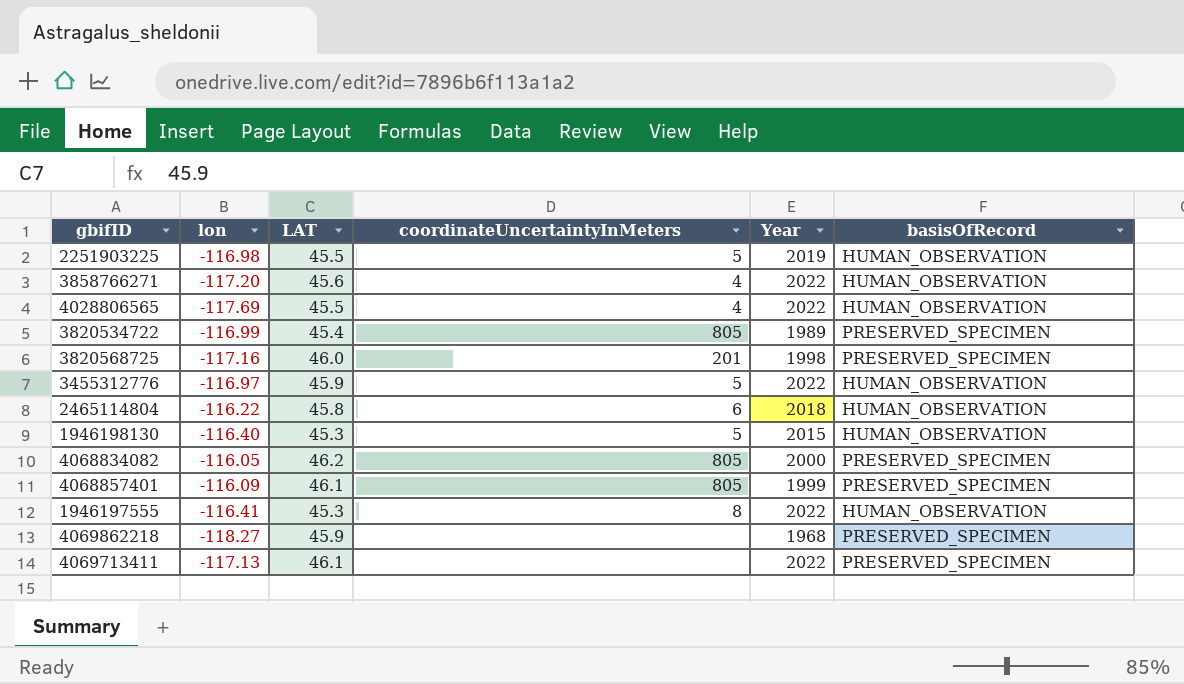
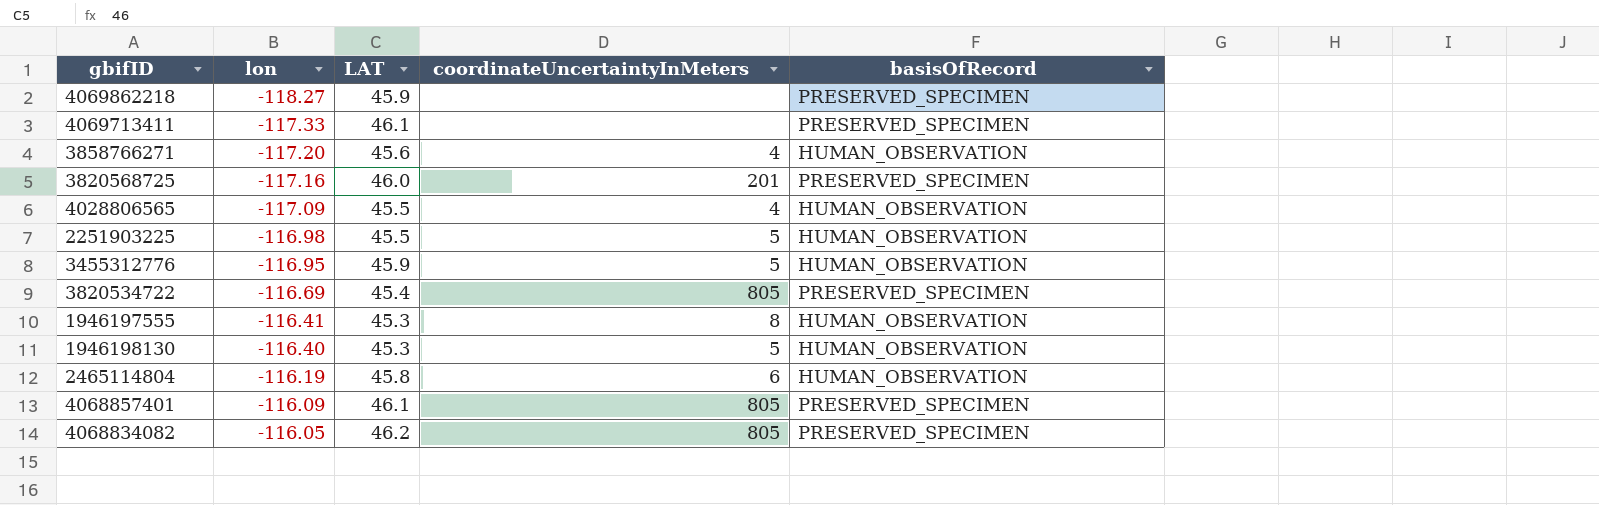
row order: none -> lon ascending
column Year | position: 5 -> none
4069713411 | lon: -117.13 -> -117.33
4028806565 | lon: -117.69 -> -117.09
3455312776 | lon: -116.97 -> -116.95
3820534722 | lon: -116.99 -> -116.69
2465114804 | lon: -116.22 -> -116.19

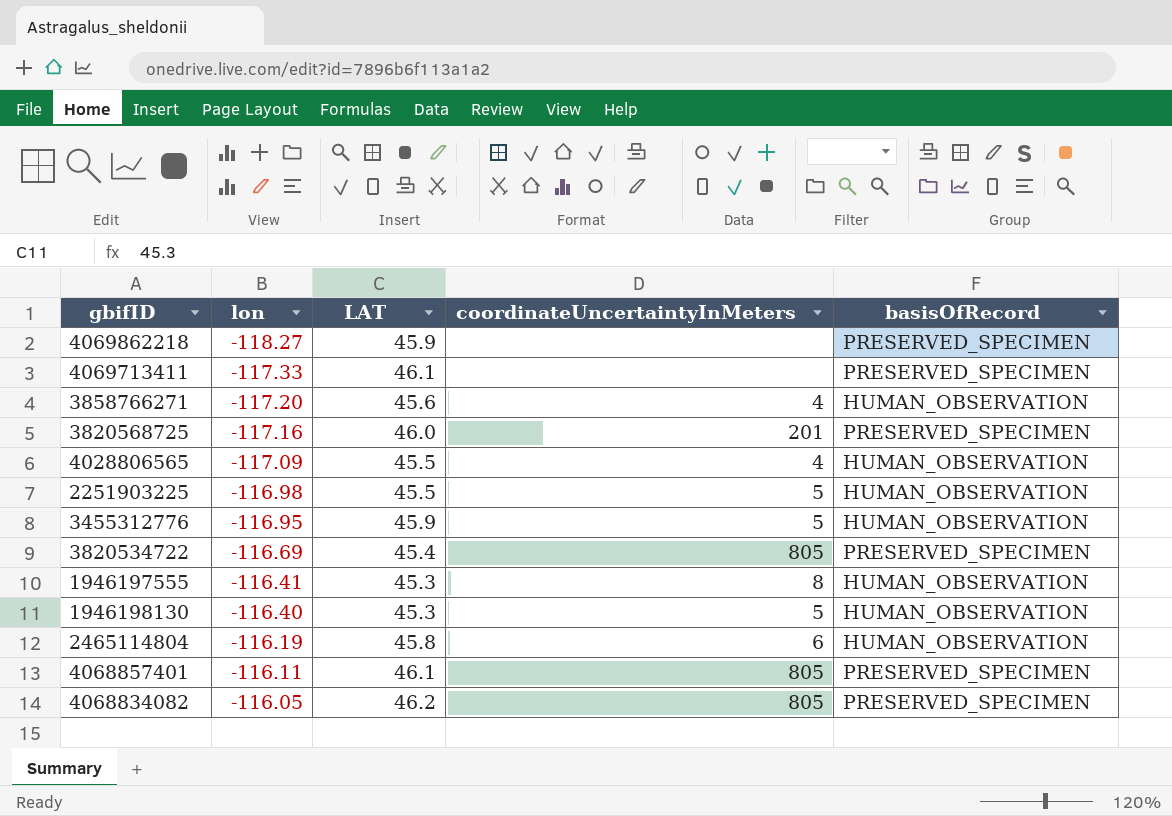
4068857401 | lon: -116.09 -> -116.11

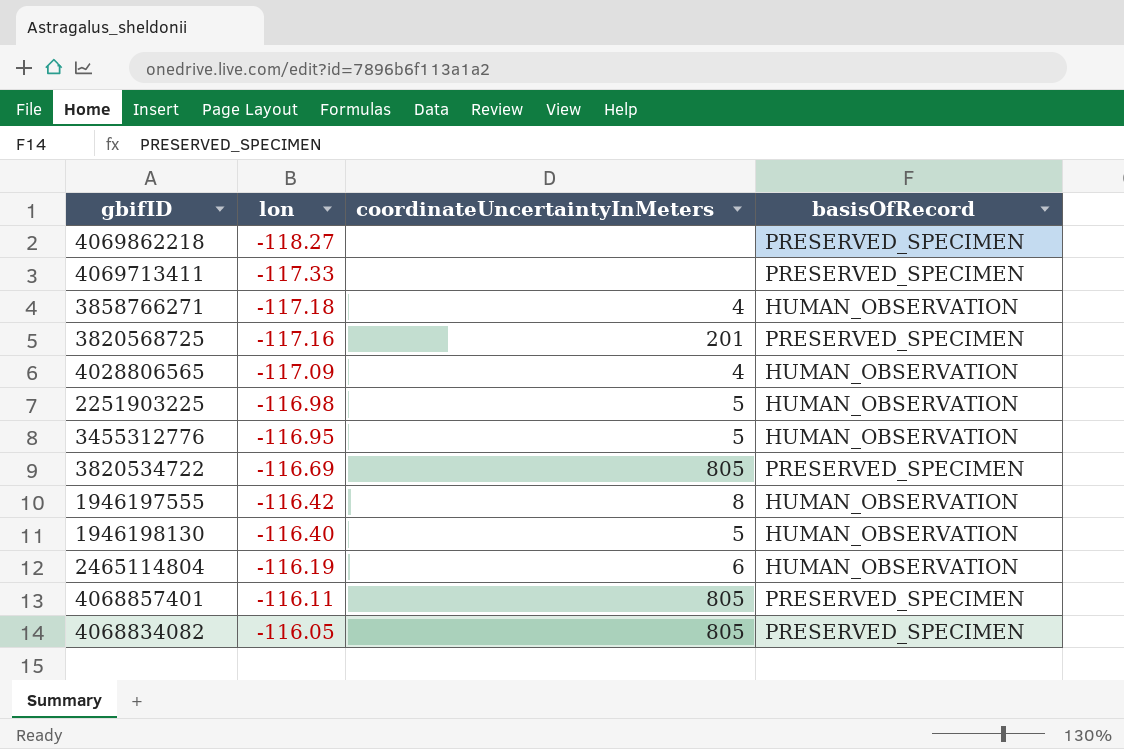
column LAT | position: 3 -> none
3858766271 | lon: -117.20 -> -117.18
1946197555 | lon: -116.41 -> -116.42

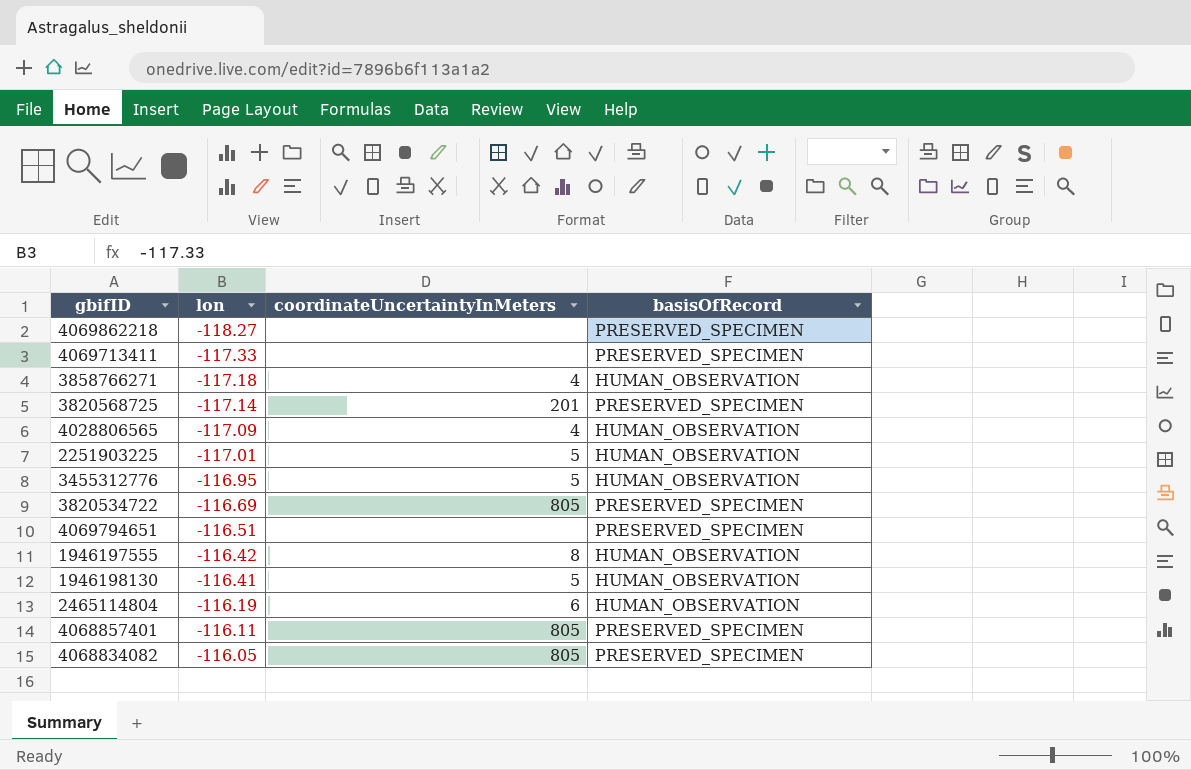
3820568725 | lon: -117.16 -> -117.14
2251903225 | lon: -116.98 -> -117.01
row 4069794651: none -> -116.51 | none | PRESERVED_SPECIMEN
1946198130 | lon: -116.40 -> -116.41

